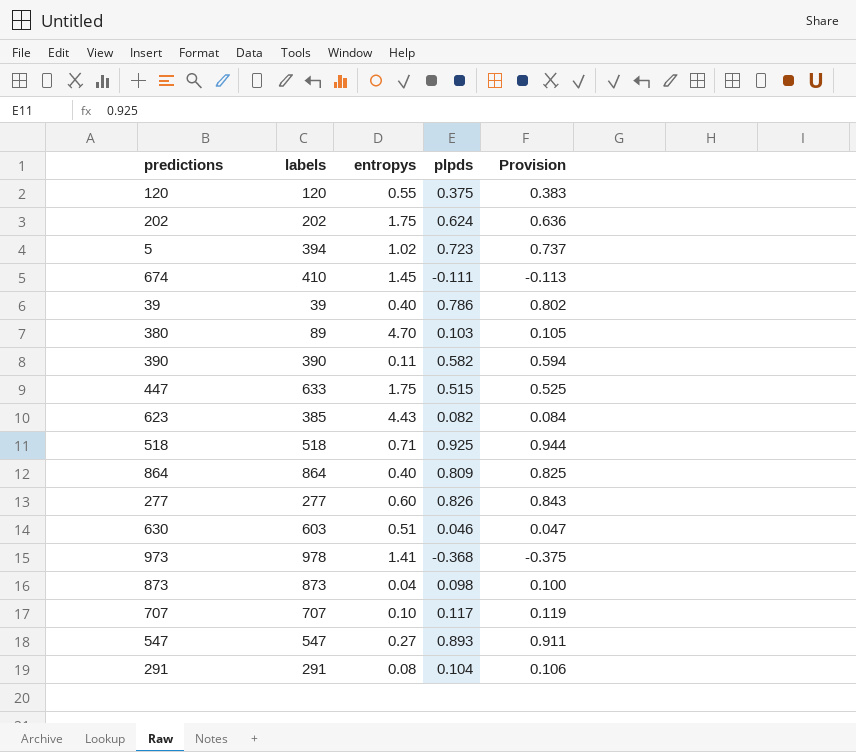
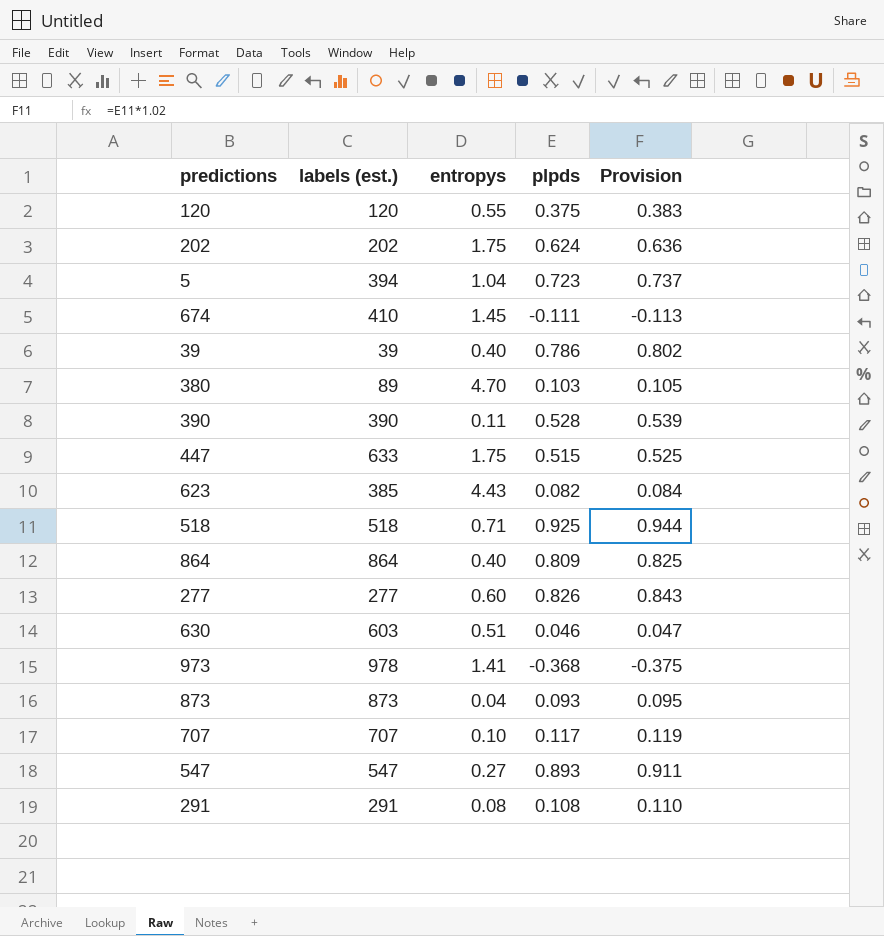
column name: labels -> labels (est.)
5 | entropys: 1.02 -> 1.04
390 | plpds: 0.582 -> 0.528
390 | Provision: 0.594 -> 0.539
873 | plpds: 0.098 -> 0.093
873 | Provision: 0.100 -> 0.095
291 | plpds: 0.104 -> 0.108
291 | Provision: 0.106 -> 0.110

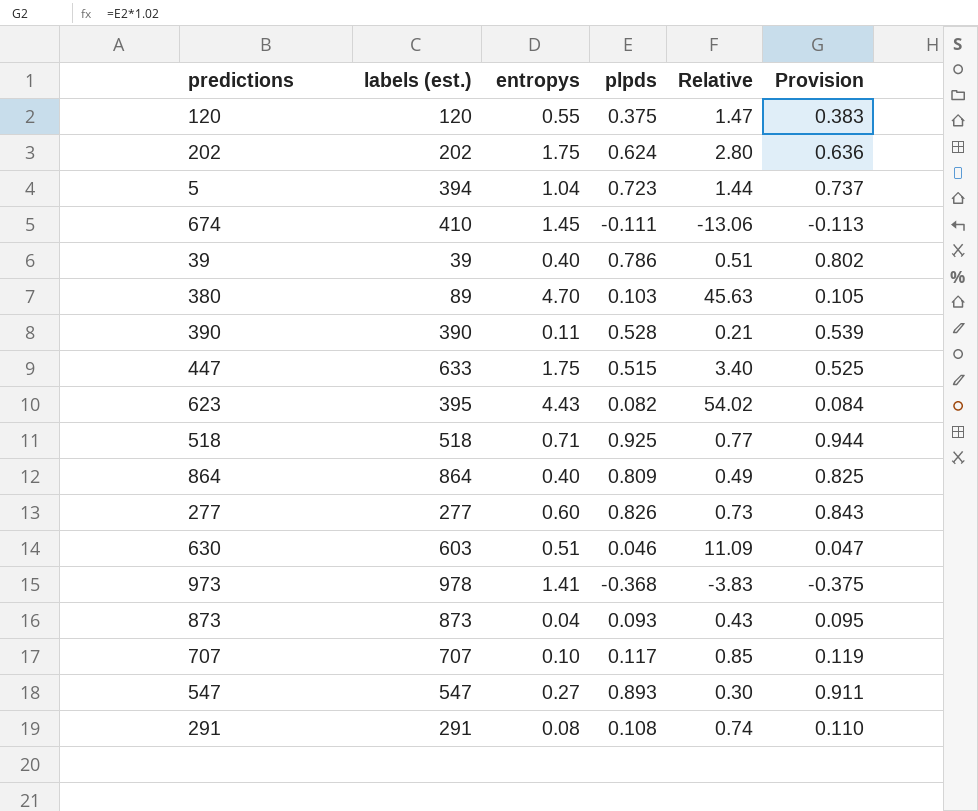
column Relative | formula: none -> [entropys] / [plpds]
623 | labels (est.): 385 -> 395

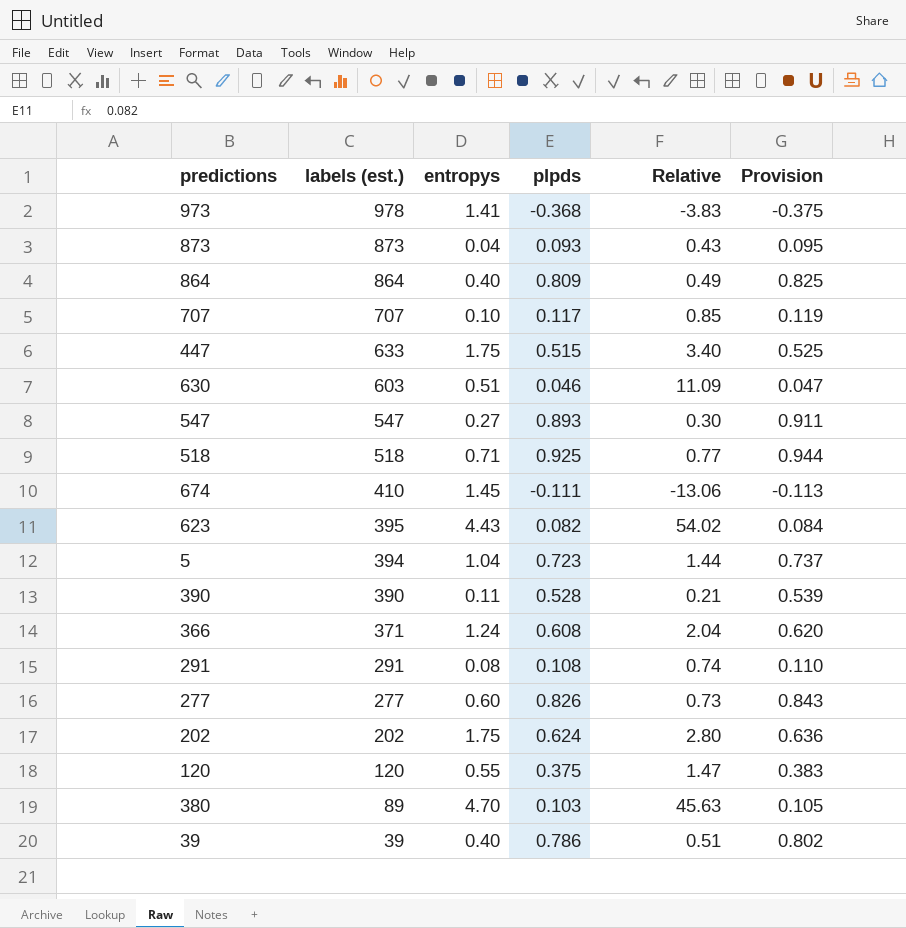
row order: none -> labels (est.) descending
row 366: none -> 371 | 1.24 | 0.608 | 2.04 | 0.620

